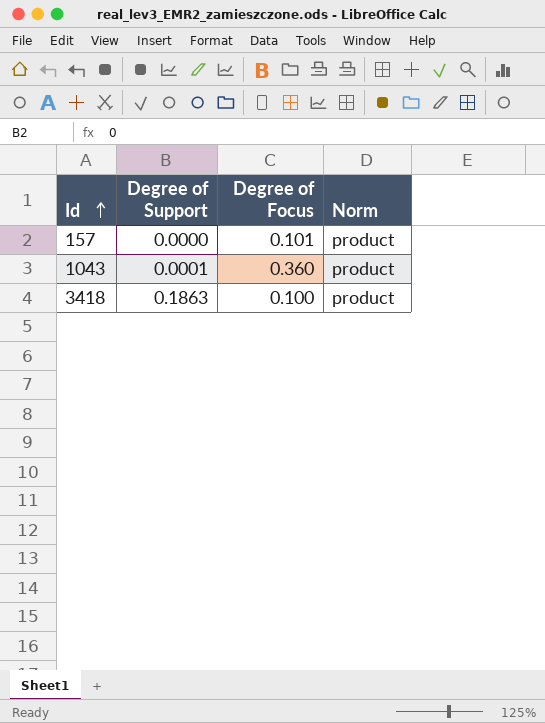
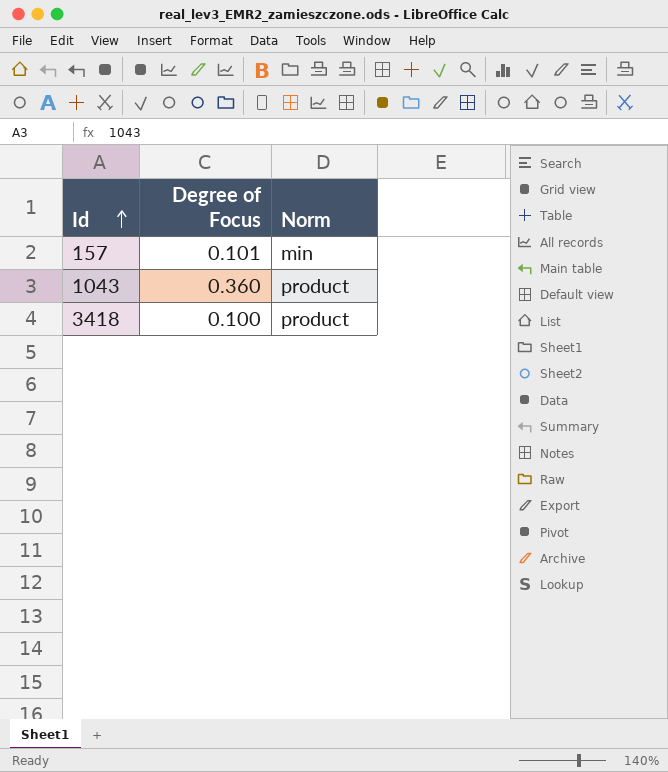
column Degree of Support | position: 2 -> none
157 | Norm: product -> min

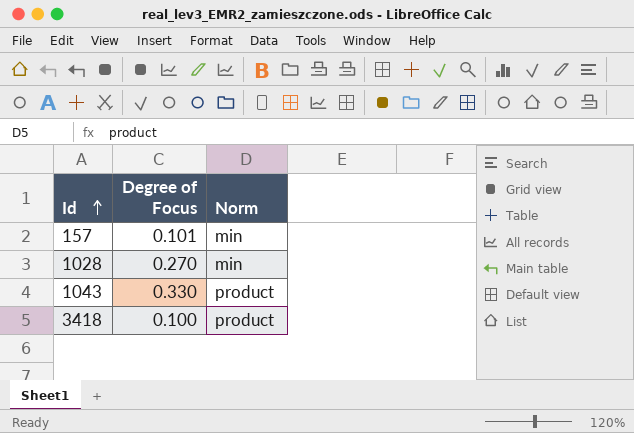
row 1028: none -> 0.270 | min
1043 | Degree of Focus: 0.360 -> 0.330

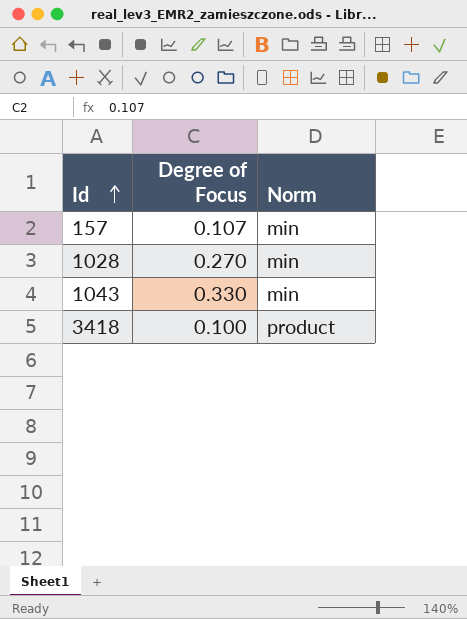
157 | Degree of Focus: 0.101 -> 0.107
1043 | Norm: product -> min

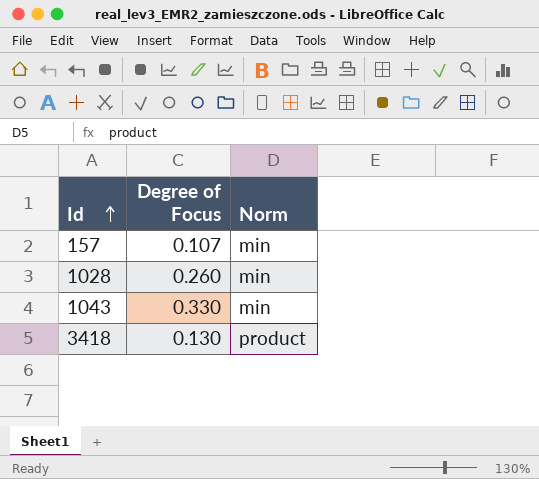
1028 | Degree of Focus: 0.270 -> 0.260
3418 | Degree of Focus: 0.100 -> 0.130

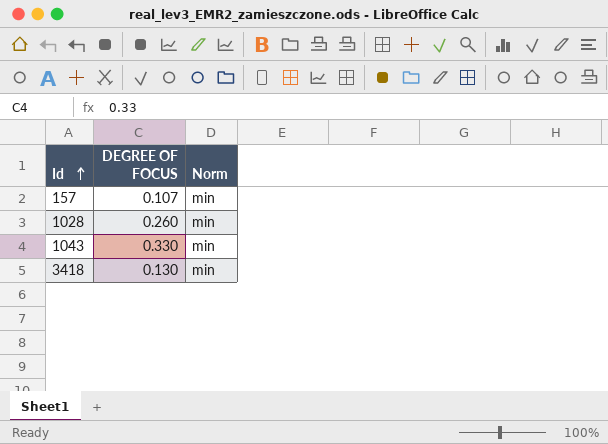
column name: Degree of Focus -> DEGREE OF FOCUS
3418 | Norm: product -> min

